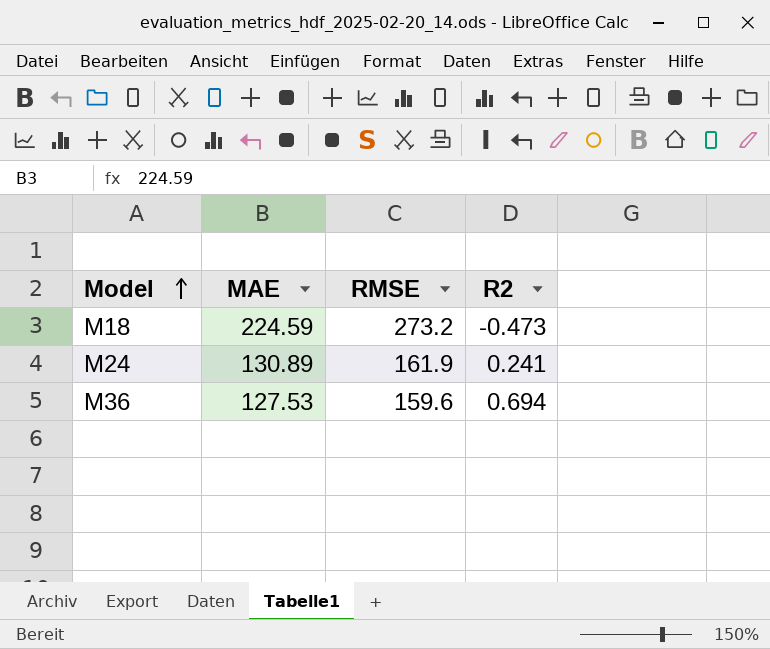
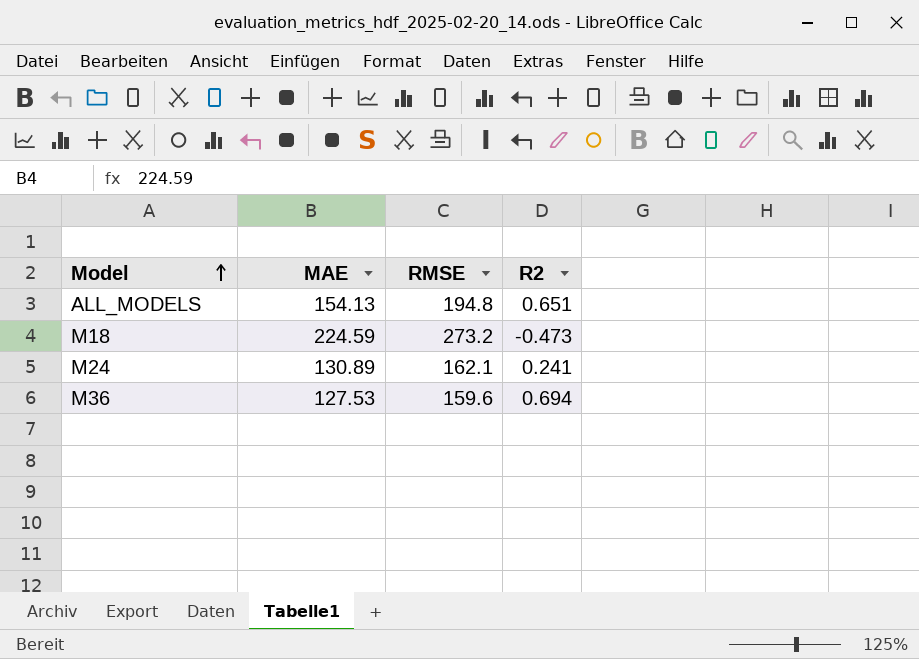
row ALL_MODELS: none -> 154.13 | 194.8 | 0.651
M24 | RMSE: 161.9 -> 162.1

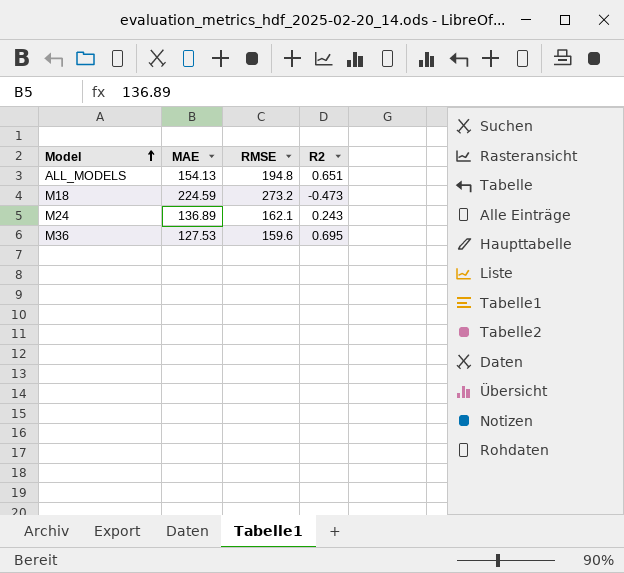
M24 | MAE: 130.89 -> 136.89
M24 | R2: 0.241 -> 0.243
M36 | R2: 0.694 -> 0.695

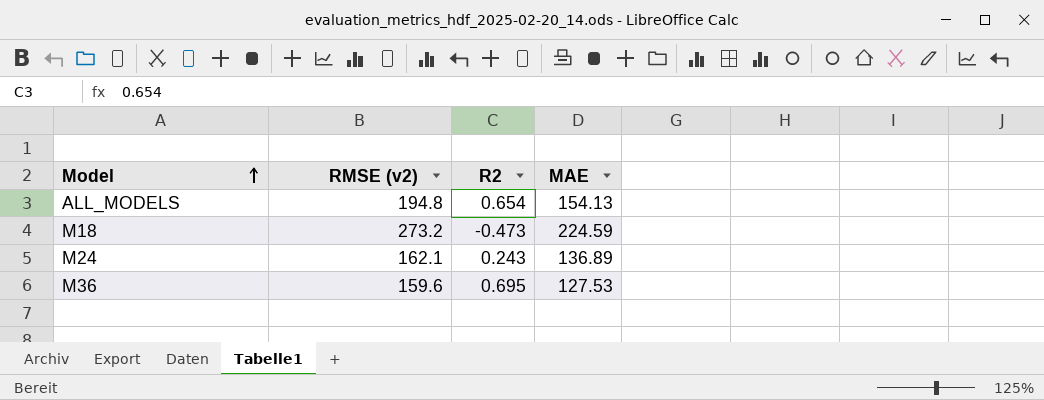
column name: RMSE -> RMSE (v2)
column MAE | position: 2 -> 4
ALL_MODELS | R2: 0.651 -> 0.654

